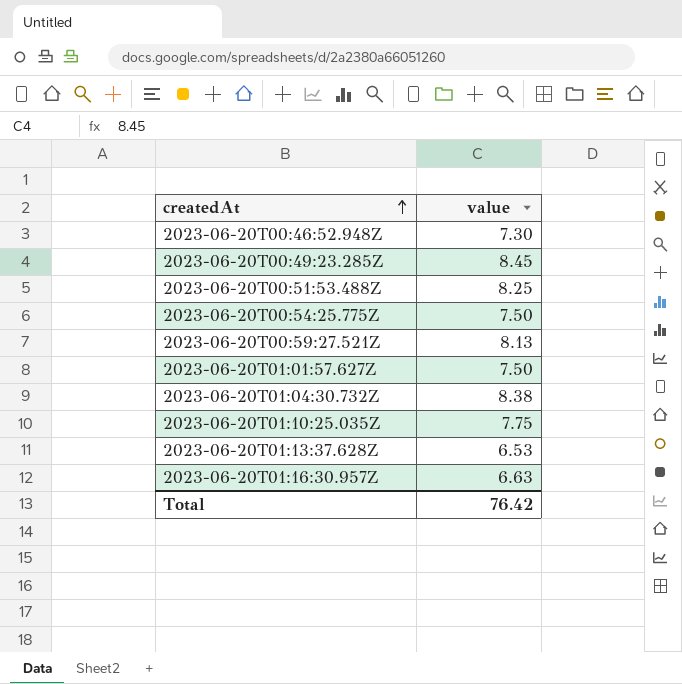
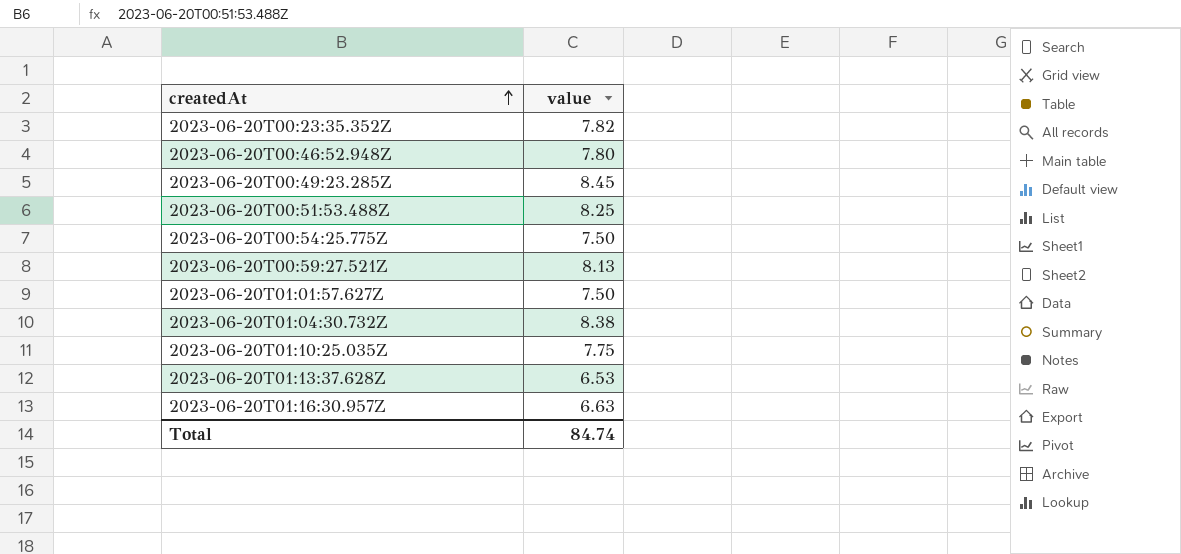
row 2023-06-20T00:23:35.352Z: none -> 7.82
2023-06-20T00:46:52.948Z | value: 7.30 -> 7.80
Total | value: 76.42 -> 84.74

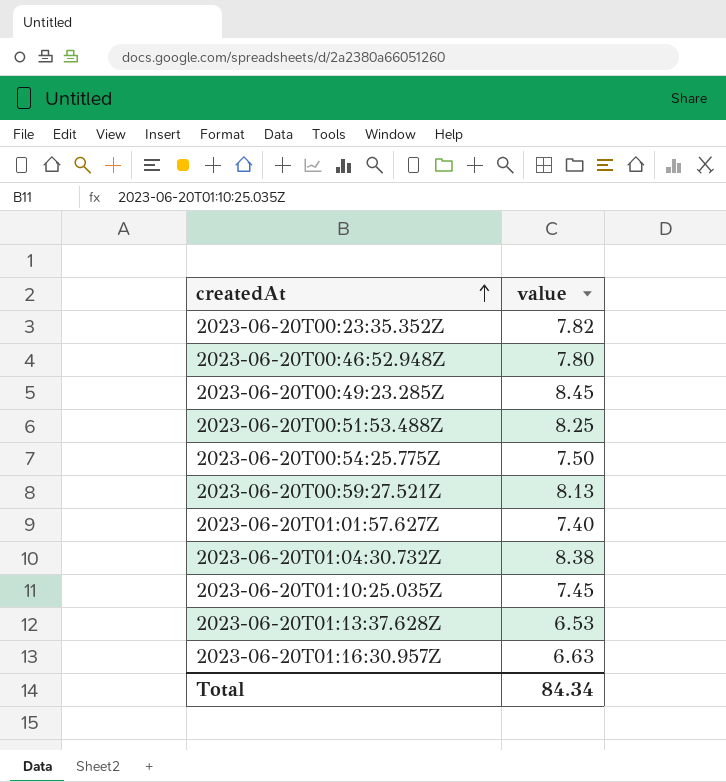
2023-06-20T01:01:57.627Z | value: 7.50 -> 7.40
2023-06-20T01:10:25.035Z | value: 7.75 -> 7.45
Total | value: 84.74 -> 84.34

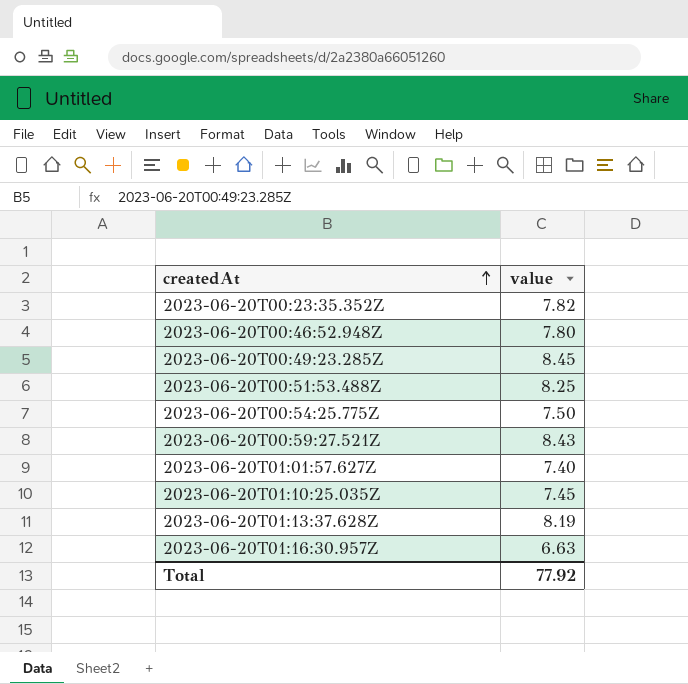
row 2023-06-20T01:04:30.732Z: 8.38 -> none
2023-06-20T00:59:27.521Z | value: 8.13 -> 8.43
2023-06-20T01:13:37.628Z | value: 6.53 -> 8.19
Total | value: 84.34 -> 77.92

